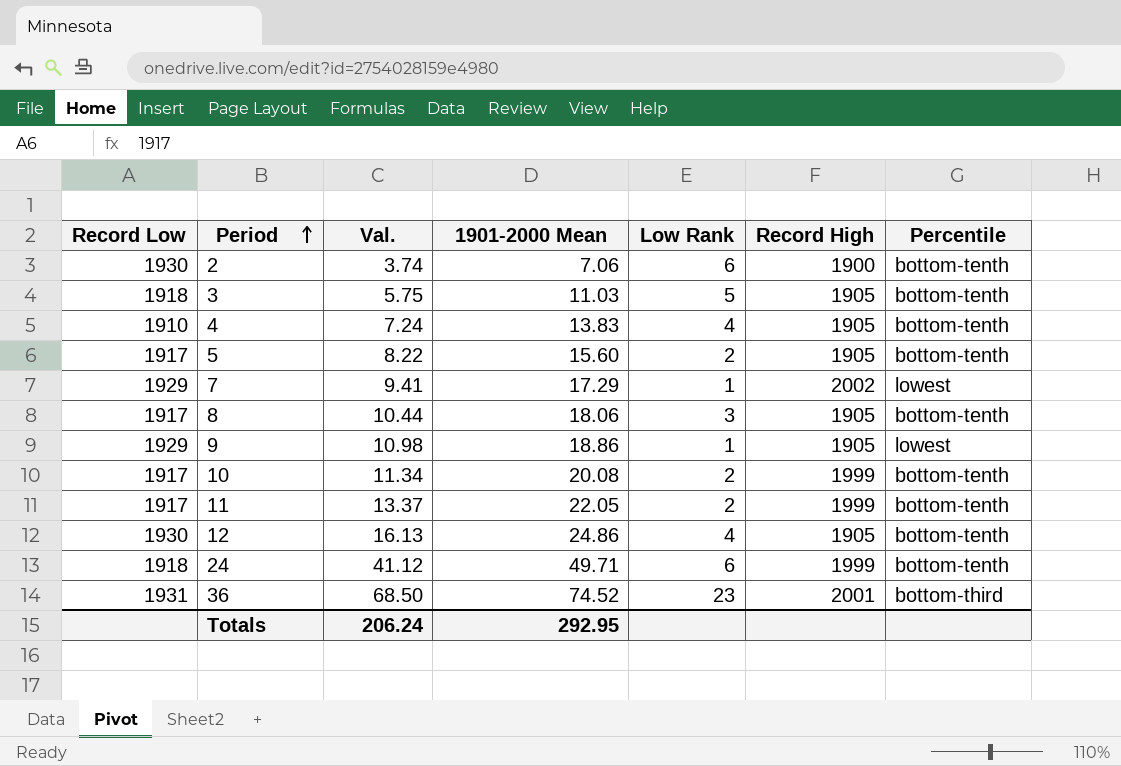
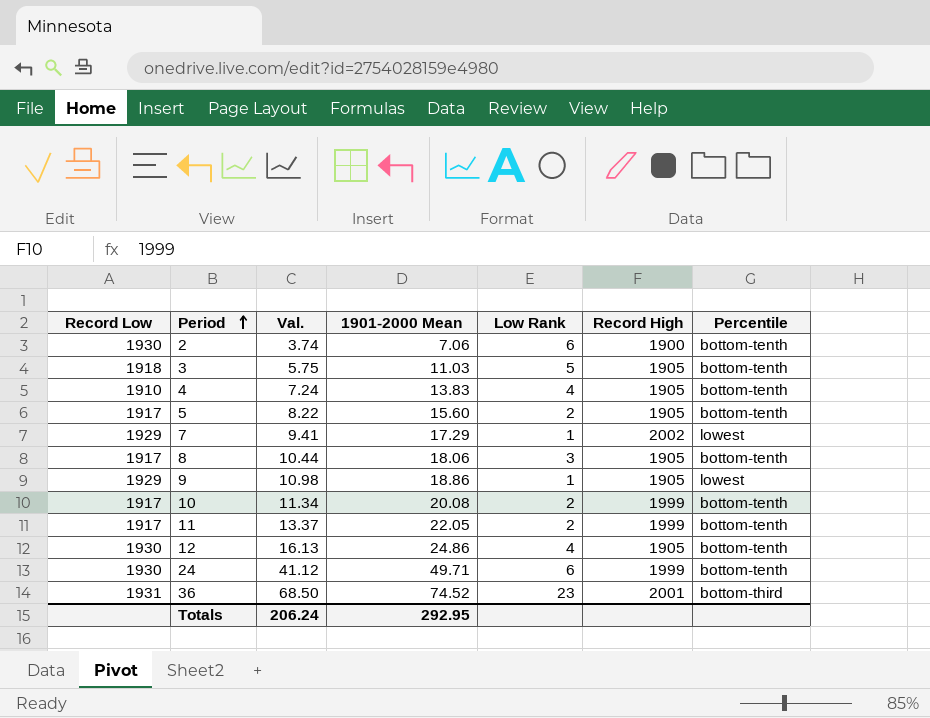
24 | Record Low: 1918 -> 1930

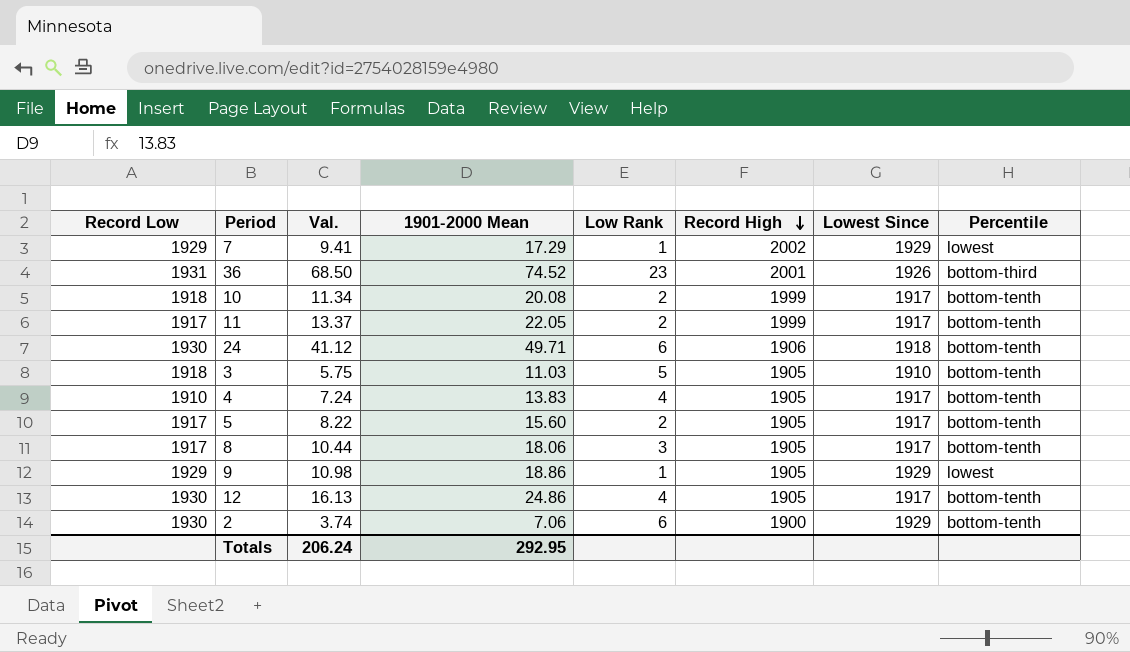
row order: Period ascending -> Record High descending
column Lowest Since | position: none -> 7
10 | Record Low: 1917 -> 1918
24 | Record High: 1999 -> 1906

